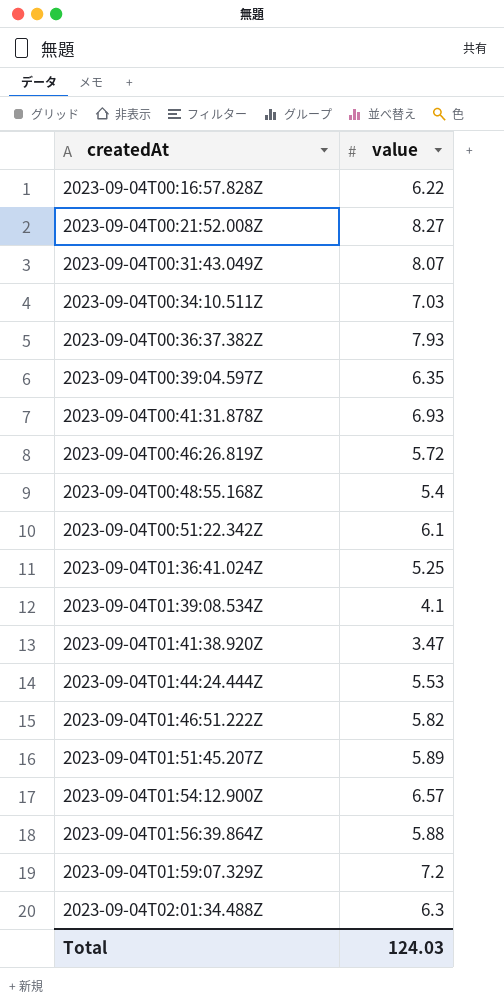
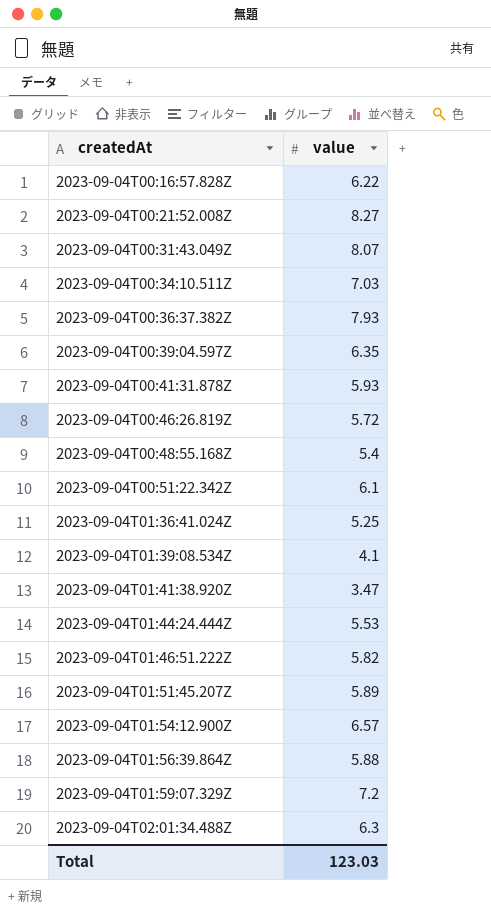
2023-09-04T00:41:31.878Z | value: 6.93 -> 5.93
Total | value: 124.03 -> 123.03

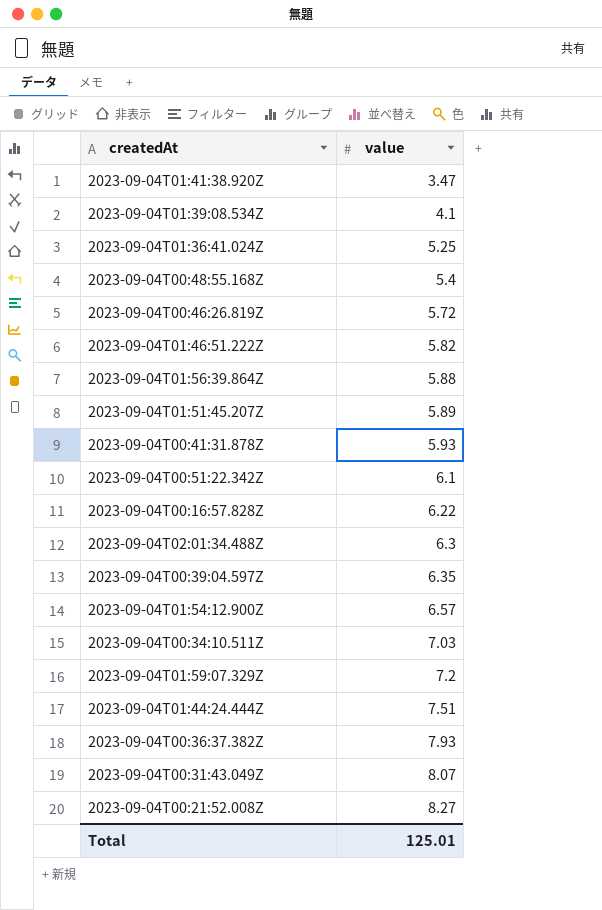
row order: createdAt ascending -> value ascending
2023-09-04T01:44:24.444Z | value: 5.53 -> 7.51
Total | value: 123.03 -> 125.01

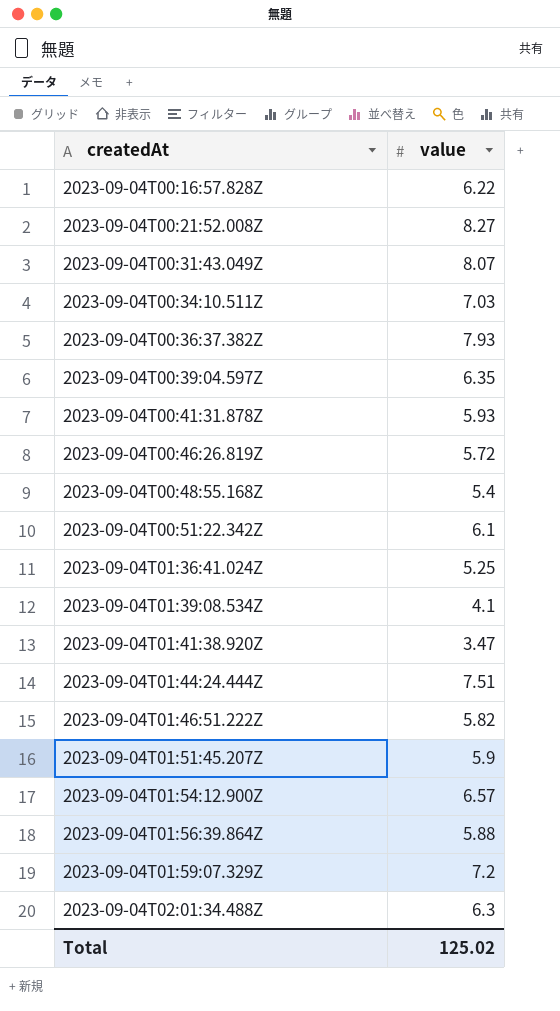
row order: value ascending -> createdAt ascending
2023-09-04T01:51:45.207Z | value: 5.89 -> 5.9
Total | value: 125.01 -> 125.02

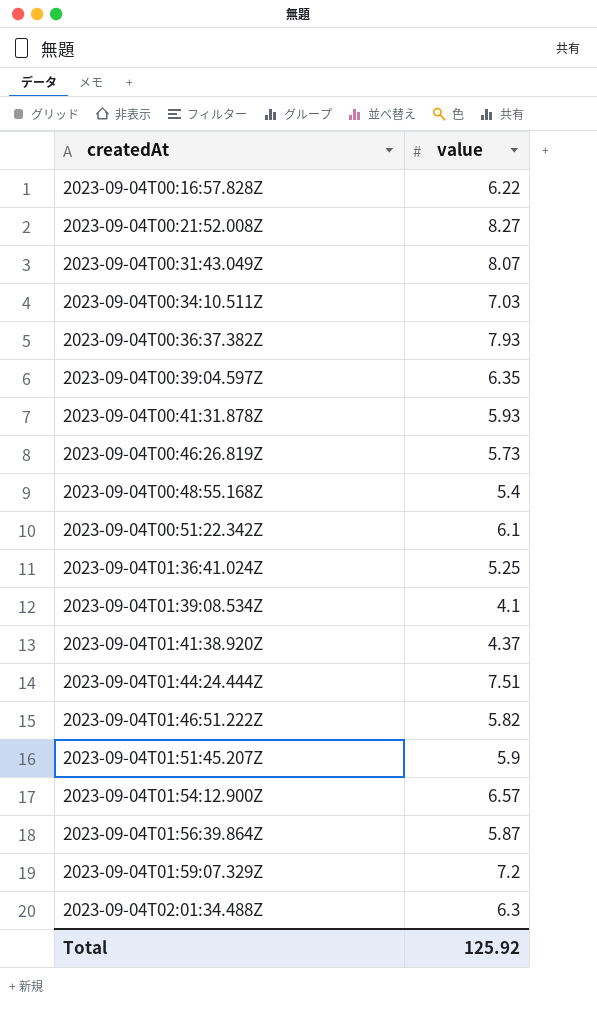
2023-09-04T00:46:26.819Z | value: 5.72 -> 5.73
2023-09-04T01:41:38.920Z | value: 3.47 -> 4.37
2023-09-04T01:56:39.864Z | value: 5.88 -> 5.87
Total | value: 125.02 -> 125.92

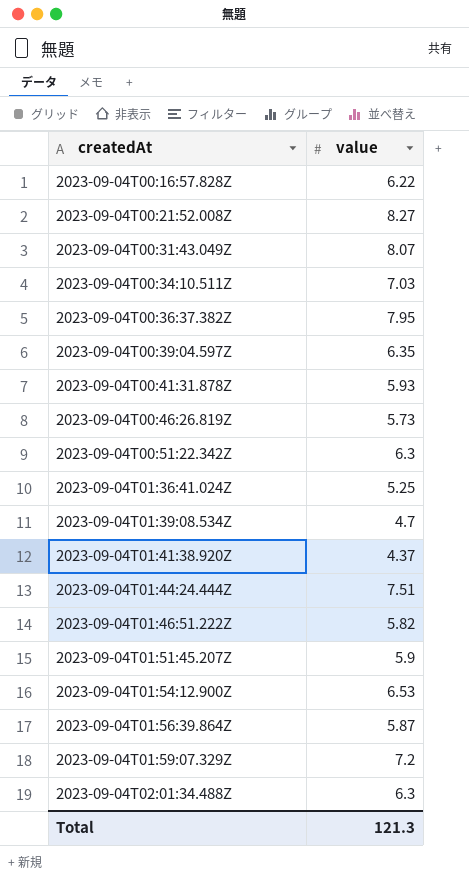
row 2023-09-04T00:48:55.168Z: 5.4 -> none
2023-09-04T00:36:37.382Z | value: 7.93 -> 7.95
2023-09-04T00:51:22.342Z | value: 6.1 -> 6.3
2023-09-04T01:39:08.534Z | value: 4.1 -> 4.7
2023-09-04T01:54:12.900Z | value: 6.57 -> 6.53
Total | value: 125.92 -> 121.3

